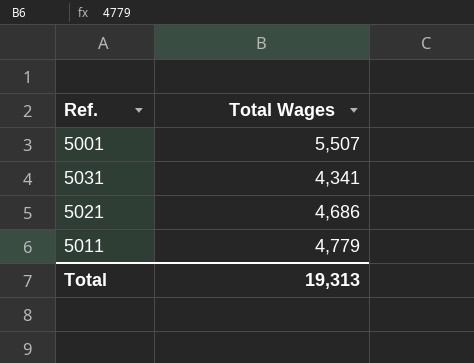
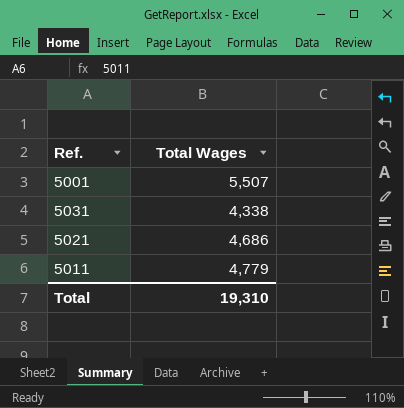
5031 | Total Wages: 4,341 -> 4,338
Total | Total Wages: 19,313 -> 19,310

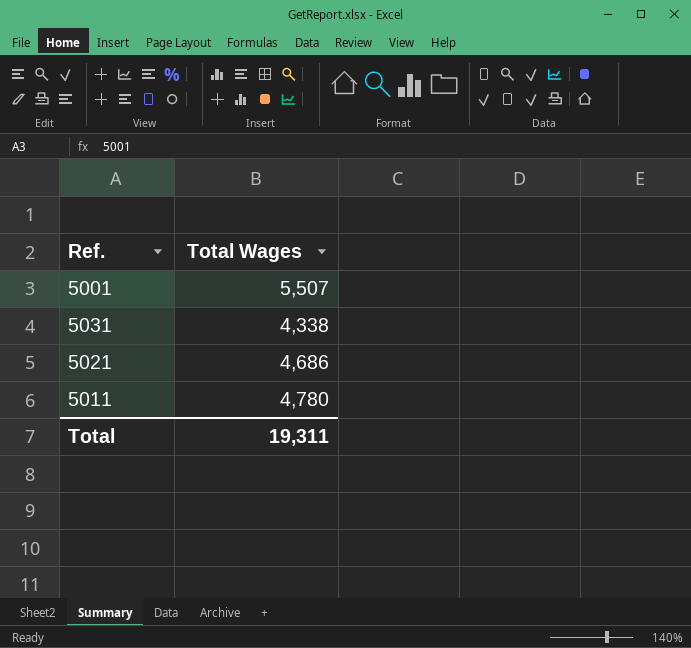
5011 | Total Wages: 4,779 -> 4,780
Total | Total Wages: 19,310 -> 19,311

